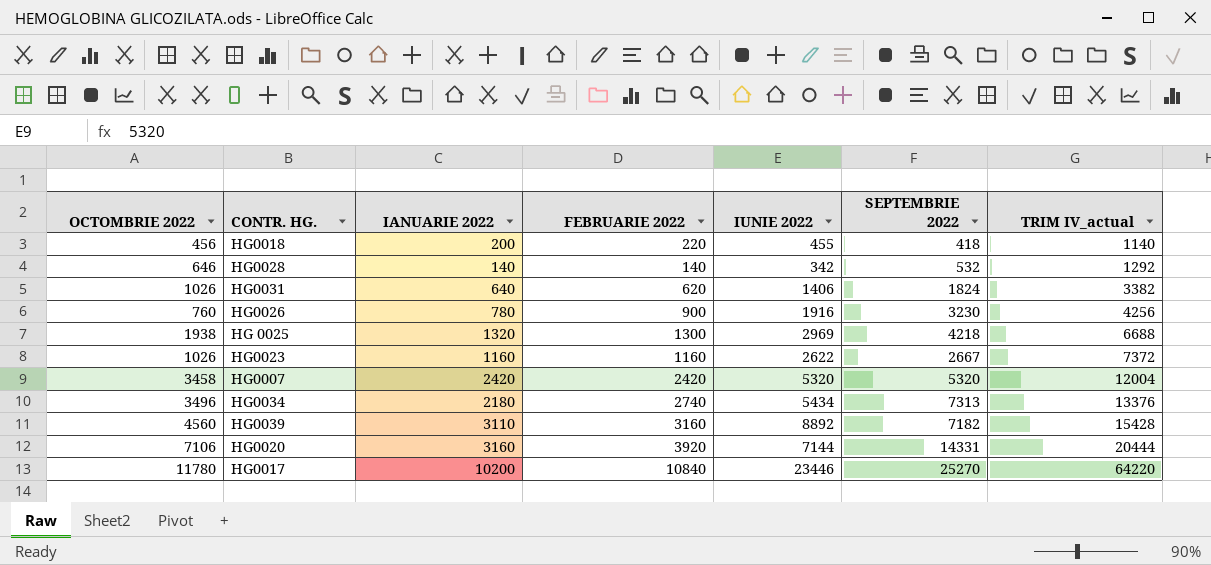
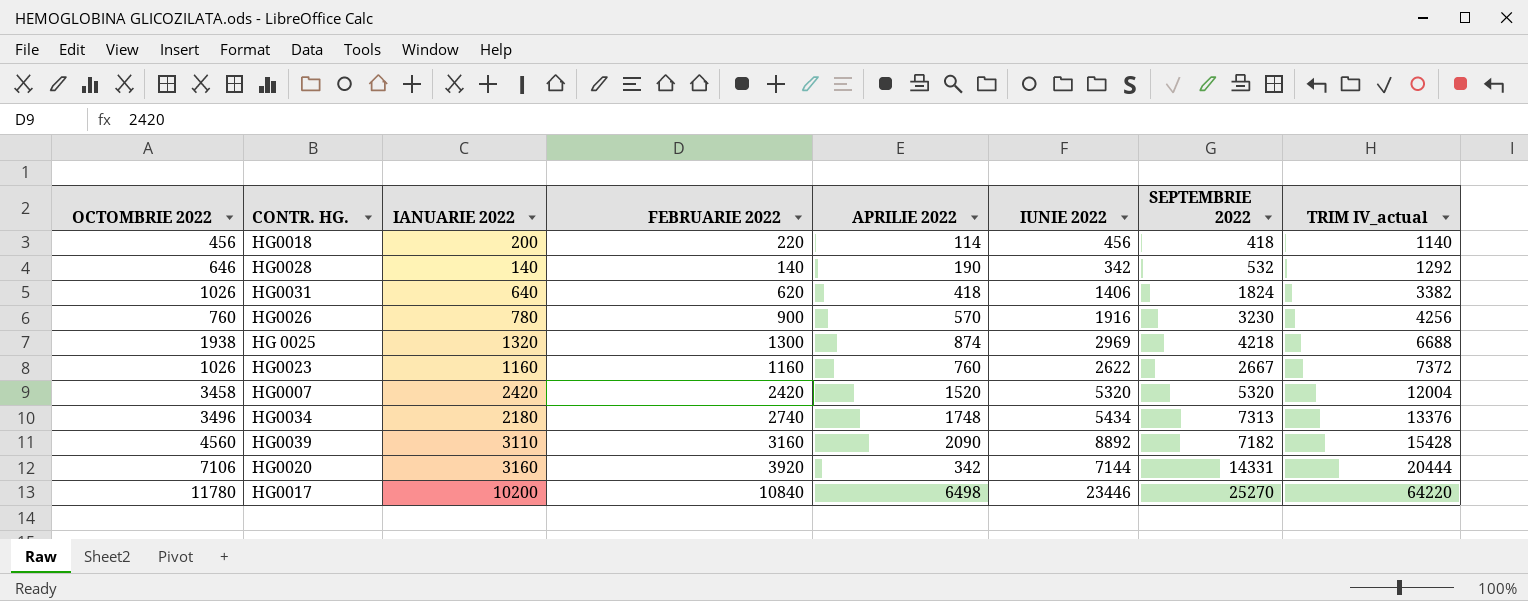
column APRILIE 2022 | position: none -> 5
HG0018 | IUNIE 2022: 455 -> 456

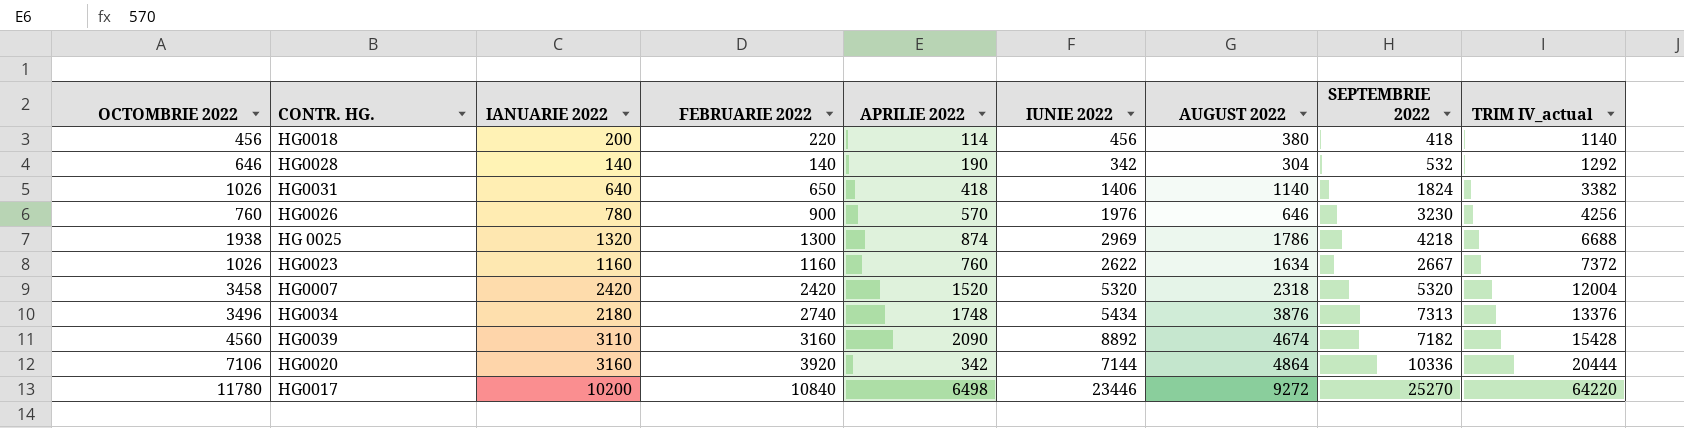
column AUGUST 2022 | position: none -> 7
HG0031 | FEBRUARIE 2022: 620 -> 650
HG0026 | IUNIE 2022: 1916 -> 1976
HG0020 | SEPTEMBRIE 2022: 14331 -> 10336

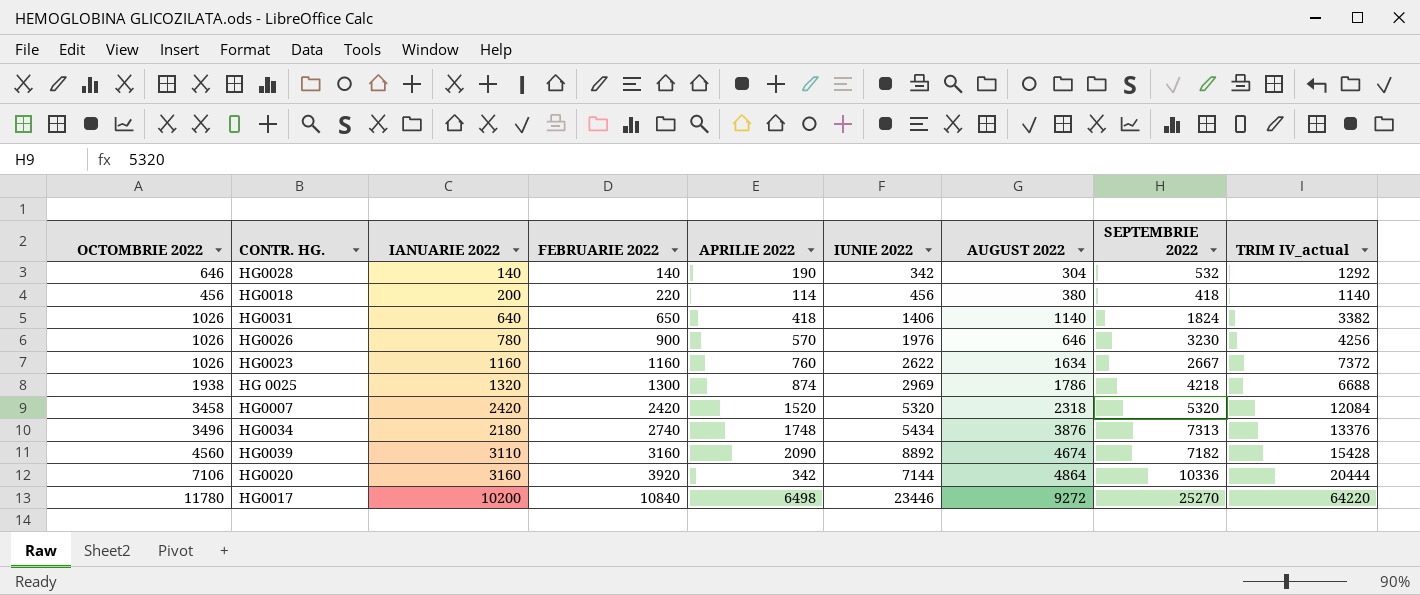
row order: TRIM IV_actual ascending -> FEBRUARIE 2022 ascending
HG0026 | OCTOMBRIE 2022: 760 -> 1026
HG0007 | TRIM IV_actual: 12004 -> 12084

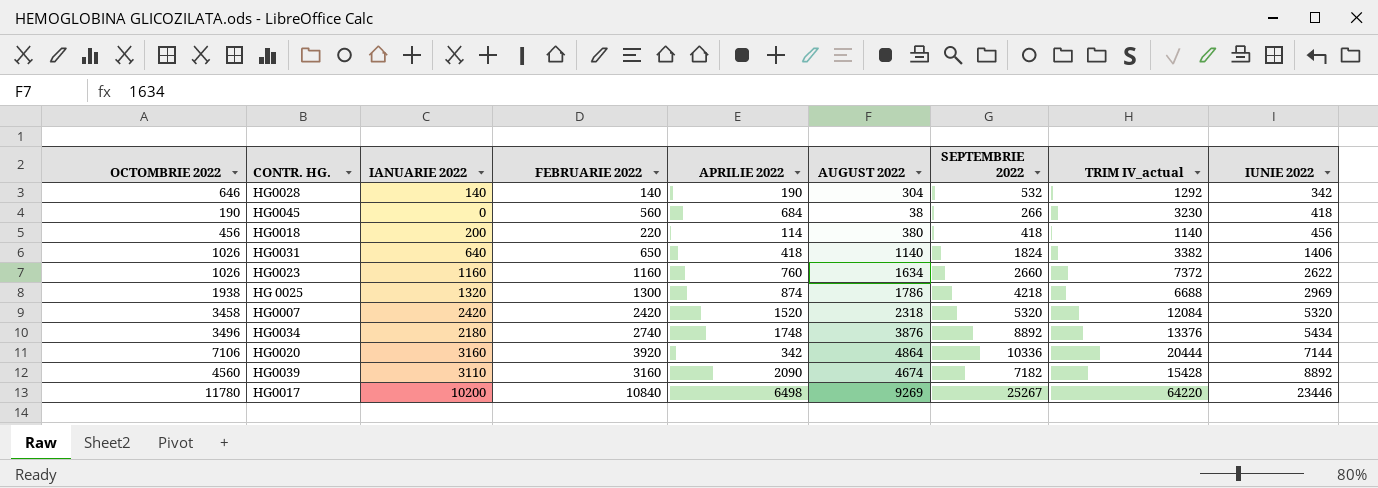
row order: FEBRUARIE 2022 ascending -> IUNIE 2022 ascending
column IUNIE 2022 | position: 6 -> 9
row HG0026: 1026 | 780 | 900 | 570 | 1976 | 646 | 3230 | 4256 -> none
row HG0045: none -> 190 | 0 | 560 | 684 | 38 | 266 | 3230 | 418
HG0023 | SEPTEMBRIE 2022: 2667 -> 2660
HG0034 | SEPTEMBRIE 2022: 7313 -> 8892
HG0017 | AUGUST 2022: 9272 -> 9269
HG0017 | SEPTEMBRIE 2022: 25270 -> 25267

